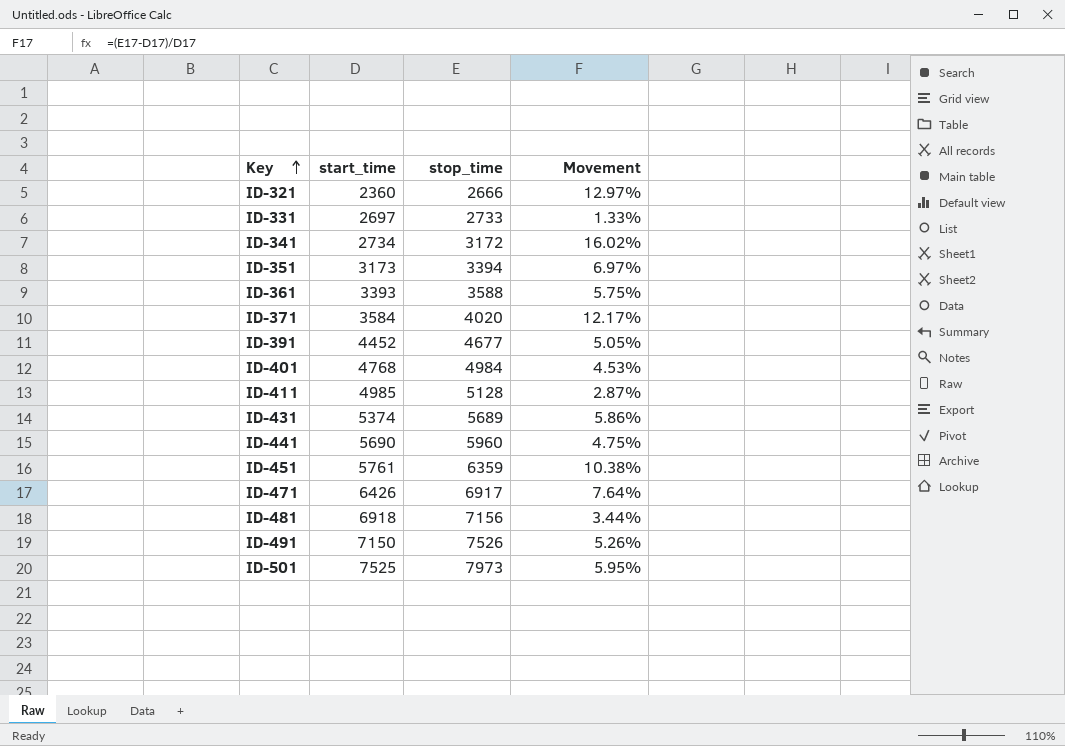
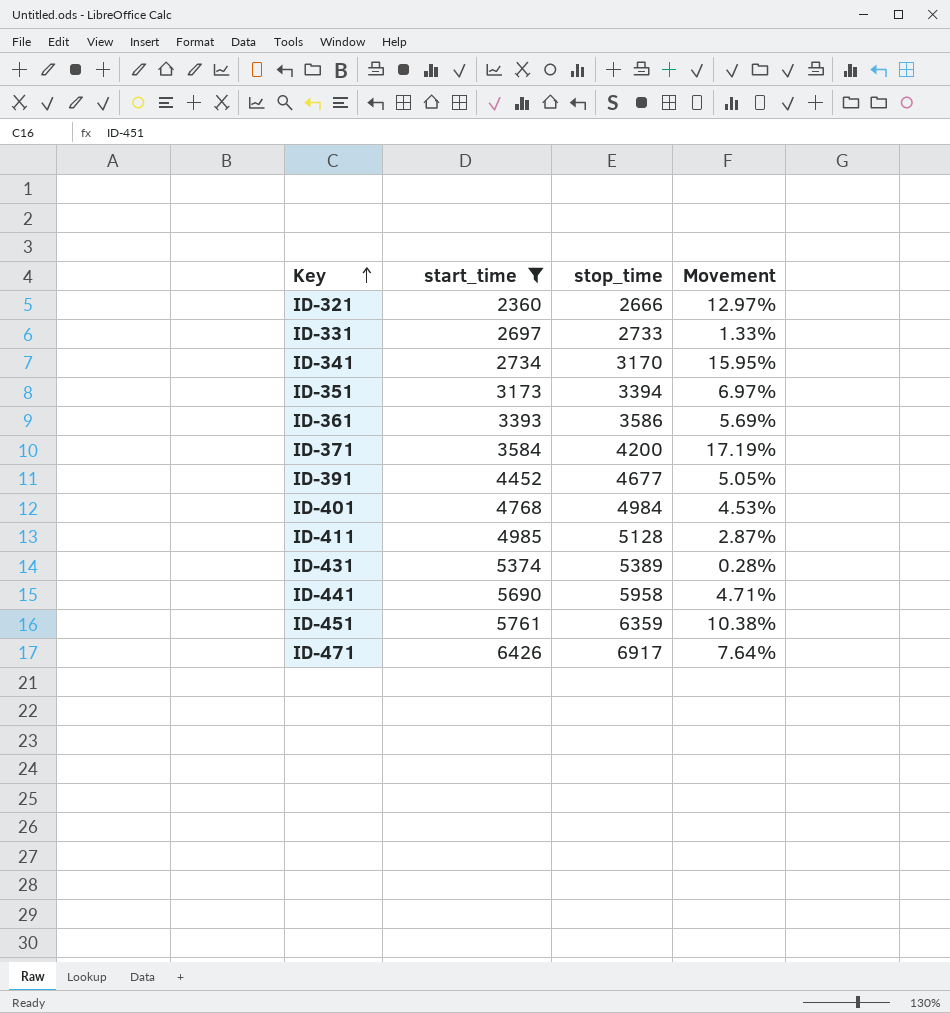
filter: none -> start_time <= 6426
ID-341 | stop_time: 3172 -> 3170
ID-341 | Movement: 16.02% -> 15.95%
ID-361 | stop_time: 3588 -> 3586
ID-361 | Movement: 5.75% -> 5.69%
ID-371 | stop_time: 4020 -> 4200
ID-371 | Movement: 12.17% -> 17.19%
ID-431 | stop_time: 5689 -> 5389
ID-431 | Movement: 5.86% -> 0.28%
ID-441 | stop_time: 5960 -> 5958
ID-441 | Movement: 4.75% -> 4.71%

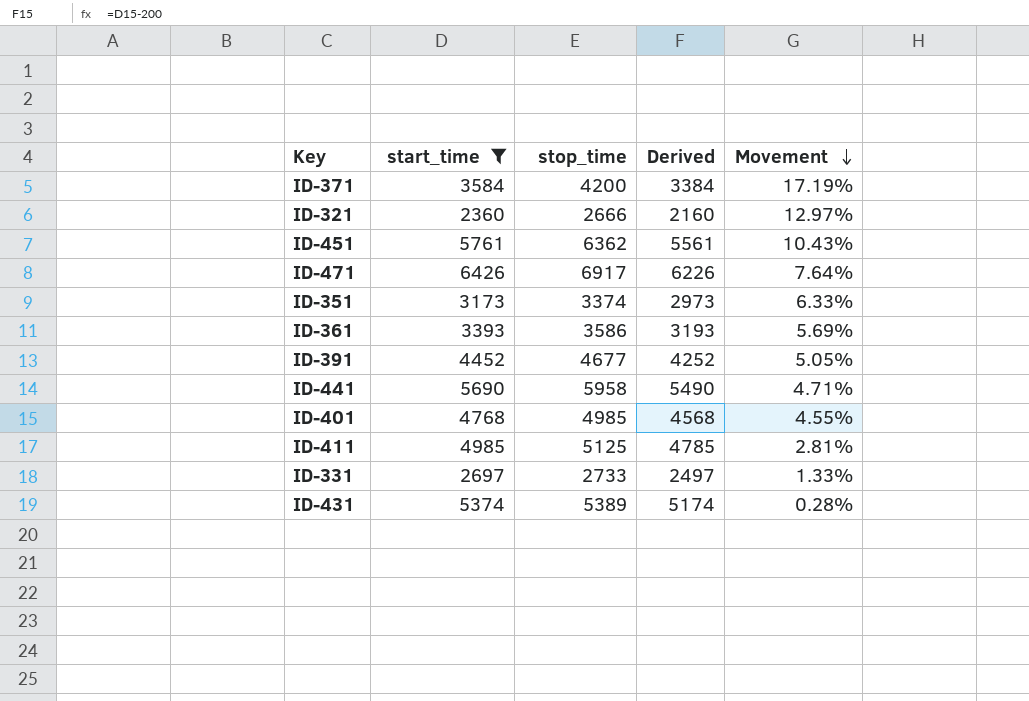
row order: Key ascending -> Movement descending
column Derived | formula: none -> [start_time] - 200
row ID-341: 2734 | 3170 | 15.95% -> none
ID-451 | stop_time: 6359 -> 6362
ID-451 | Movement: 10.38% -> 10.43%
ID-351 | stop_time: 3394 -> 3374
ID-351 | Movement: 6.97% -> 6.33%
ID-401 | stop_time: 4984 -> 4985
ID-401 | Movement: 4.53% -> 4.55%
ID-411 | stop_time: 5128 -> 5125
ID-411 | Movement: 2.87% -> 2.81%

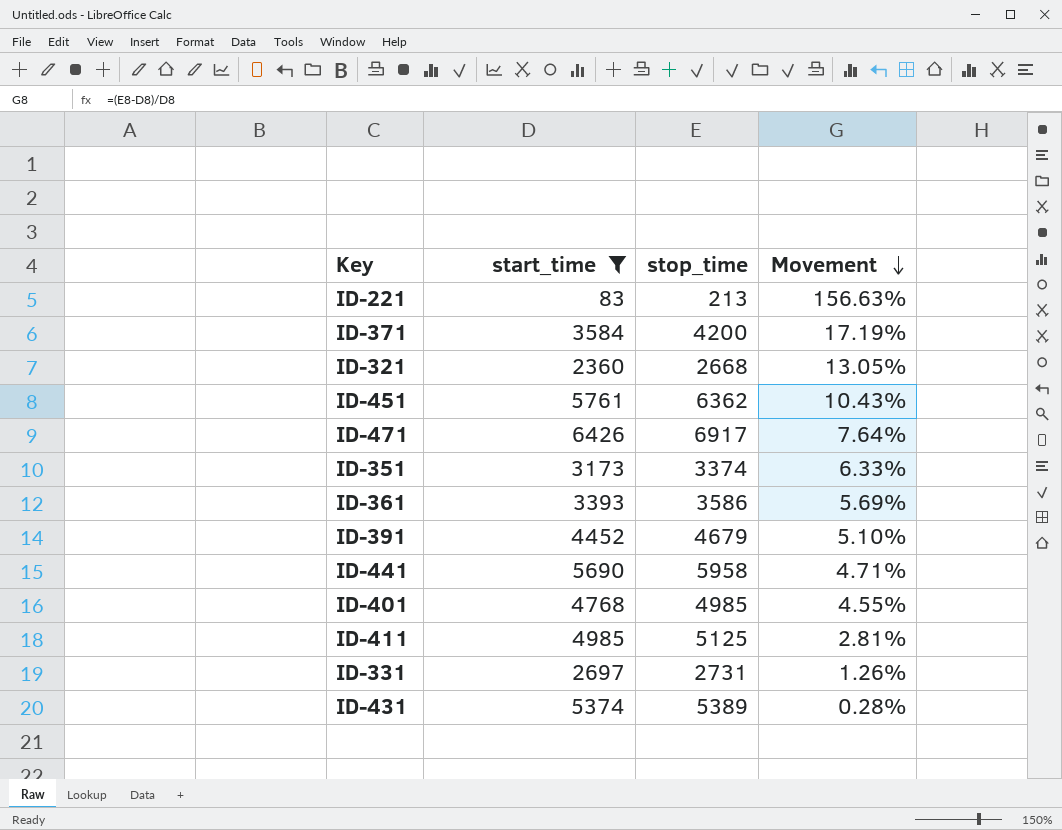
column Derived | formula: [start_time] - 200 -> none
row ID-221: none -> 83 | 213 | 156.63%
ID-321 | stop_time: 2666 -> 2668
ID-321 | Movement: 12.97% -> 13.05%
ID-391 | stop_time: 4677 -> 4679
ID-391 | Movement: 5.05% -> 5.10%
ID-331 | stop_time: 2733 -> 2731
ID-331 | Movement: 1.33% -> 1.26%

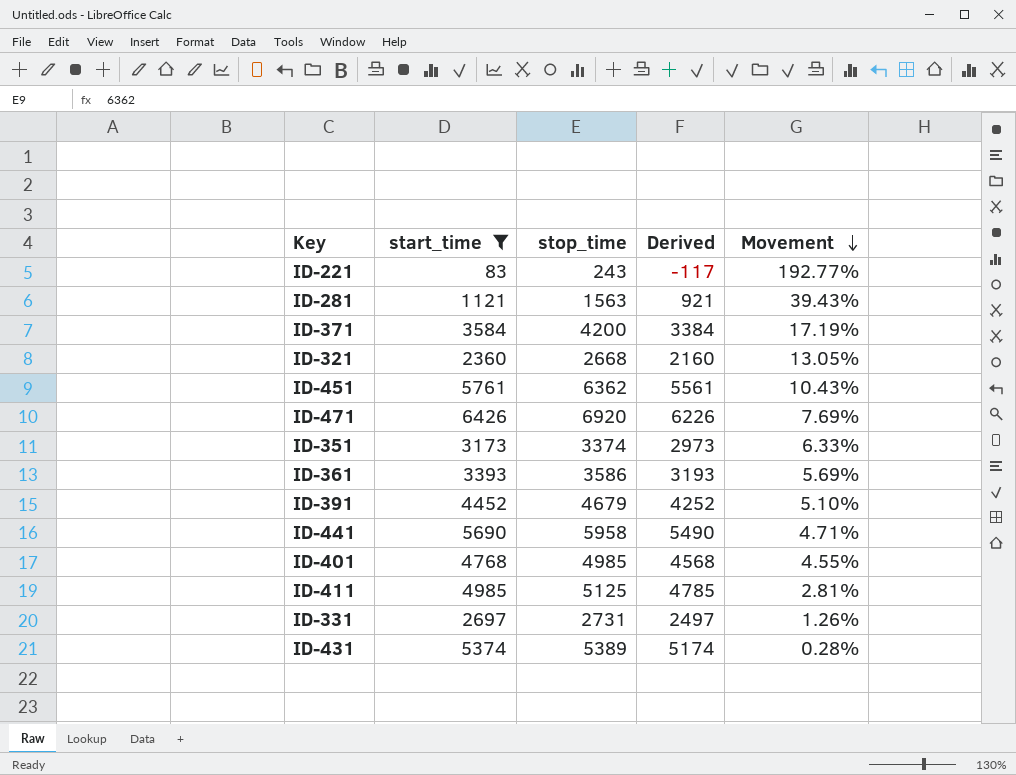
column Derived | formula: none -> [start_time] - 200
ID-221 | stop_time: 213 -> 243
ID-221 | Movement: 156.63% -> 192.77%
row ID-281: none -> 1121 | 1563 | 921 | 39.43%
ID-471 | stop_time: 6917 -> 6920
ID-471 | Movement: 7.64% -> 7.69%

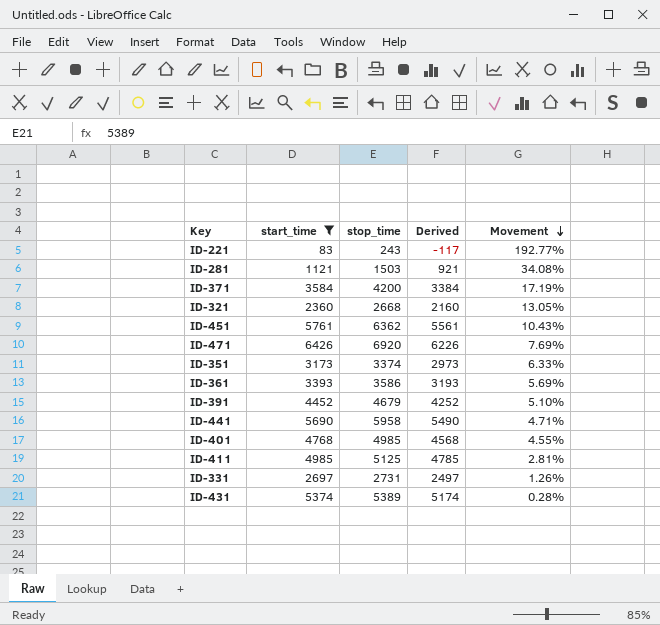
ID-281 | stop_time: 1563 -> 1503
ID-281 | Movement: 39.43% -> 34.08%

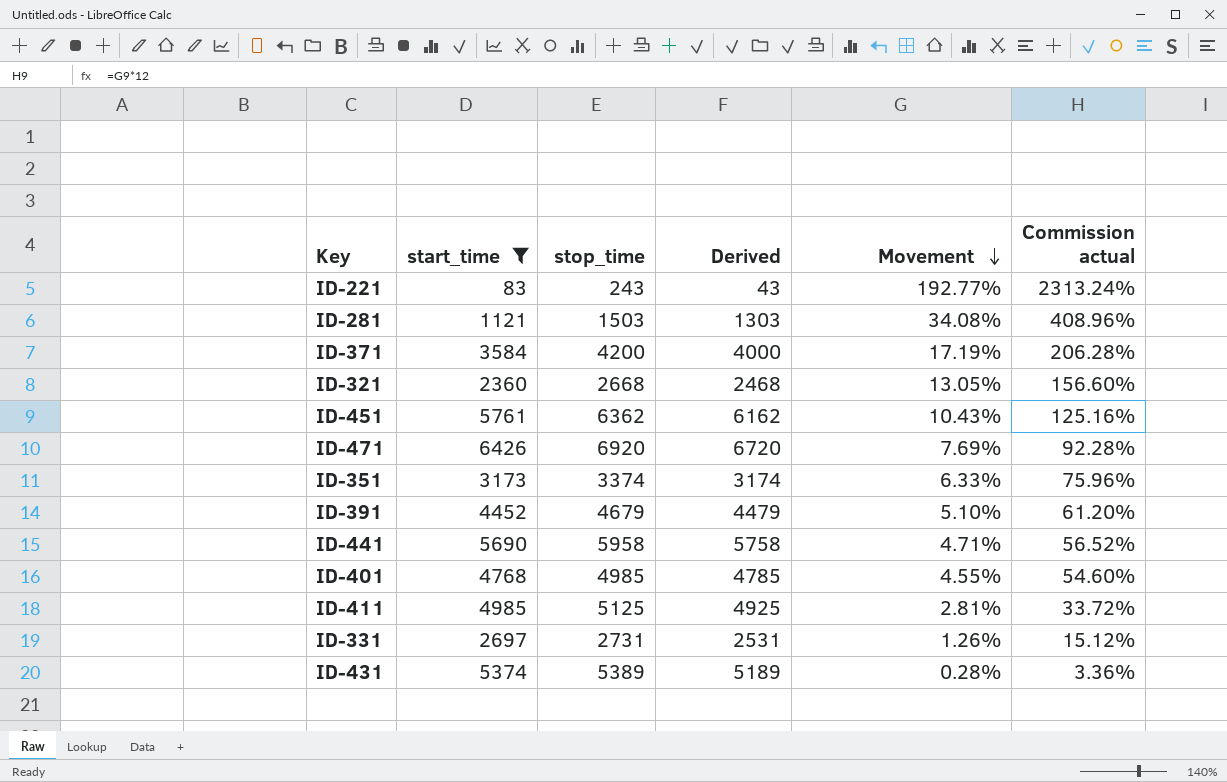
column Derived | formula: [start_time] - 200 -> [stop_time] - 200
column Commission actual | formula: none -> [Movement] * 12
row ID-361: 3393 | 3586 | 3193 | 5.69% -> none

